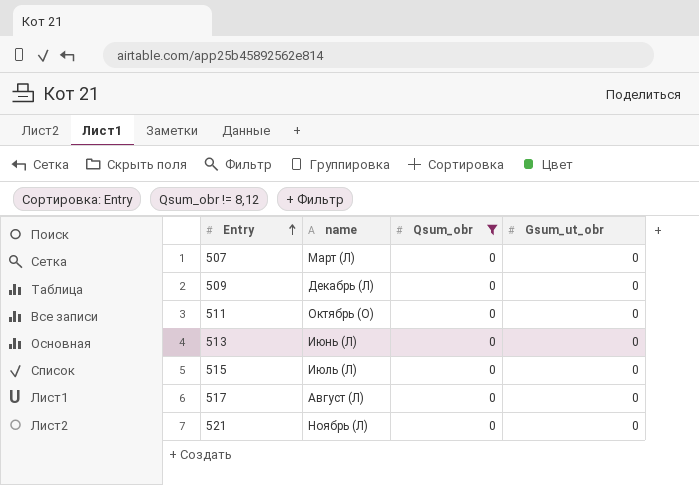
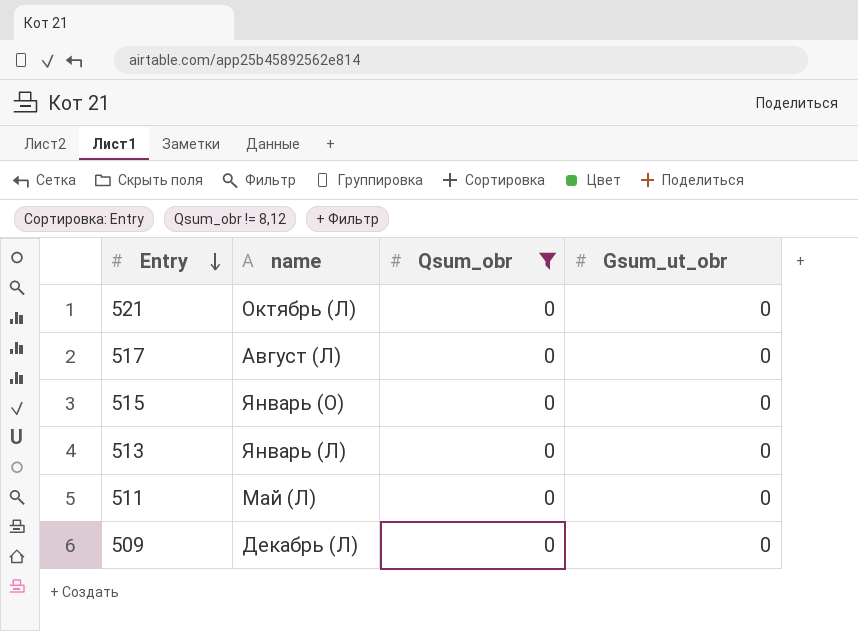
row order: Entry ascending -> Entry descending
row 507: Март (Л) | 0 | 0 -> none
521 | name: Ноябрь (Л) -> Октябрь (Л)
515 | name: Июль (Л) -> Январь (О)
513 | name: Июнь (Л) -> Январь (Л)
511 | name: Октябрь (О) -> Май (Л)

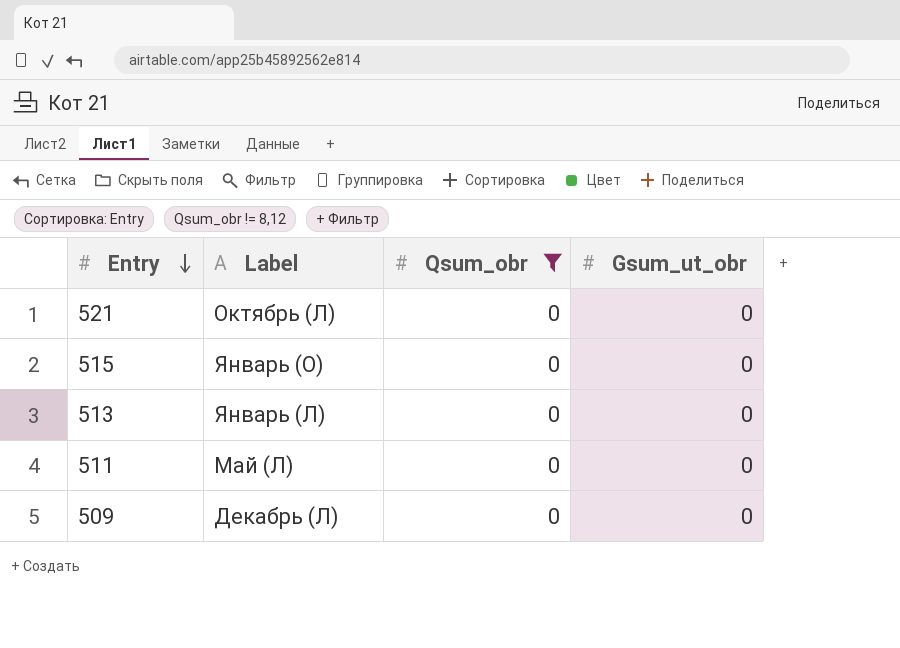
column name: name -> Label
row 517: Август (Л) | 0 | 0 -> none

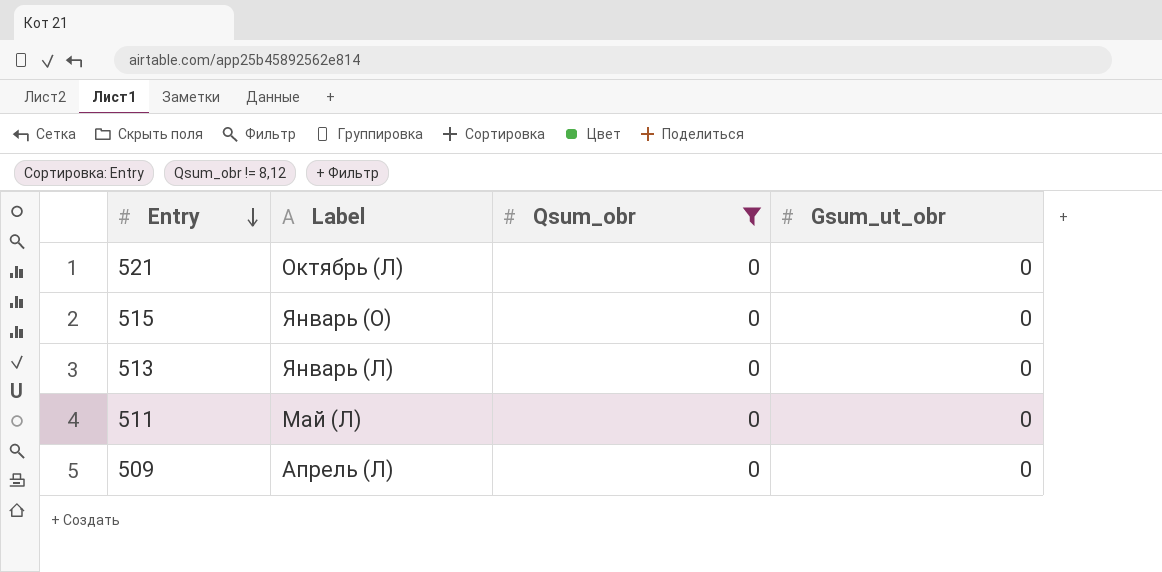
509 | Label: Декабрь (Л) -> Апрель (Л)

